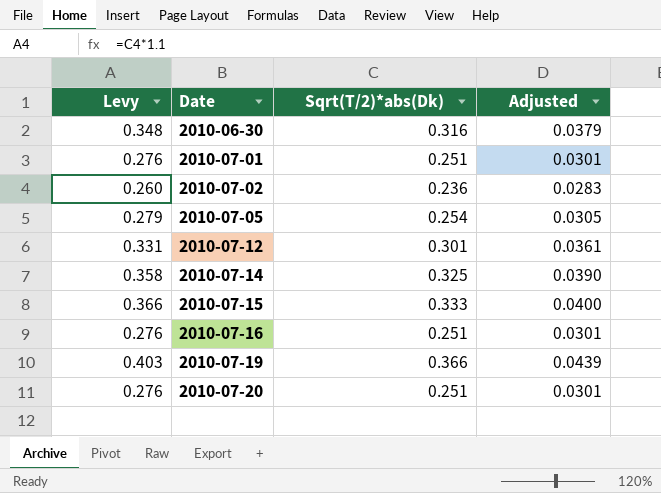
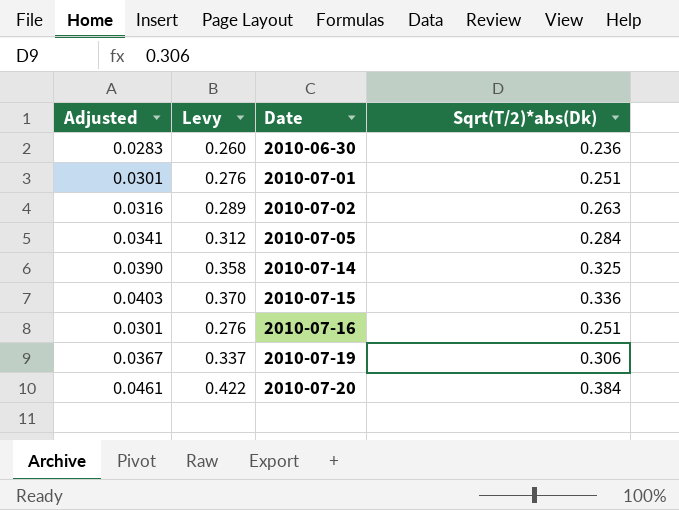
column Adjusted | position: 4 -> 1
row 2010-07-12: 0.331 | 0.301 | 0.0361 -> none
2010-06-30 | Adjusted: 0.0379 -> 0.0283
2010-06-30 | Levy: 0.348 -> 0.260
2010-06-30 | Sqrt(T/2)*abs(Dk): 0.316 -> 0.236
2010-07-02 | Adjusted: 0.0283 -> 0.0316
2010-07-02 | Levy: 0.260 -> 0.289
2010-07-02 | Sqrt(T/2)*abs(Dk): 0.236 -> 0.263
2010-07-05 | Adjusted: 0.0305 -> 0.0341
2010-07-05 | Levy: 0.279 -> 0.312
2010-07-05 | Sqrt(T/2)*abs(Dk): 0.254 -> 0.284
2010-07-15 | Adjusted: 0.0400 -> 0.0403
2010-07-15 | Levy: 0.366 -> 0.370
2010-07-15 | Sqrt(T/2)*abs(Dk): 0.333 -> 0.336
2010-07-19 | Adjusted: 0.0439 -> 0.0367
2010-07-19 | Levy: 0.403 -> 0.337
2010-07-19 | Sqrt(T/2)*abs(Dk): 0.366 -> 0.306
2010-07-20 | Adjusted: 0.0301 -> 0.0461
2010-07-20 | Levy: 0.276 -> 0.422
2010-07-20 | Sqrt(T/2)*abs(Dk): 0.251 -> 0.384

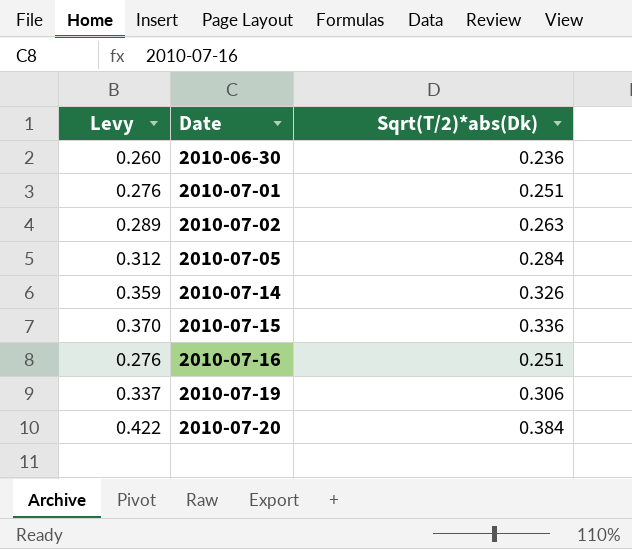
column Adjusted | formula: [Sqrt(T/2)*abs(Dk)] * 0.12 -> none
2010-07-14 | Levy: 0.358 -> 0.359
2010-07-14 | Sqrt(T/2)*abs(Dk): 0.325 -> 0.326

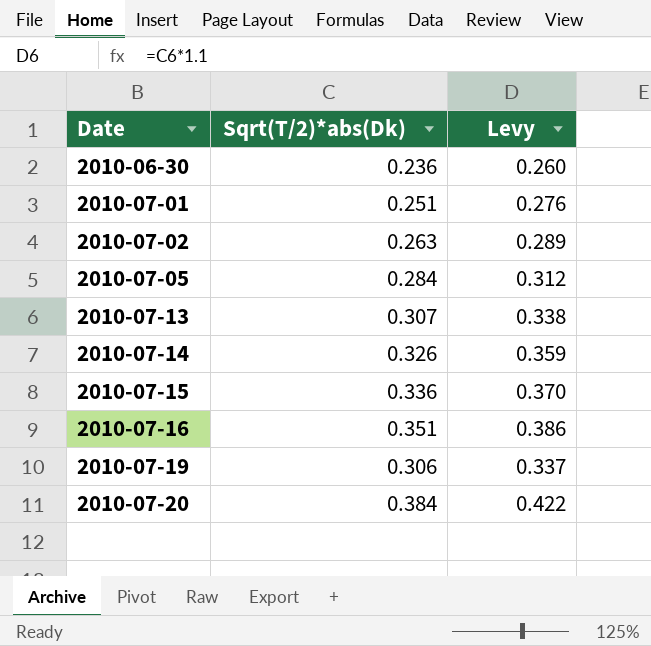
column Levy | position: 1 -> 3
row 2010-07-13: none -> 0.307 | 0.338
2010-07-16 | Sqrt(T/2)*abs(Dk): 0.251 -> 0.351
2010-07-16 | Levy: 0.276 -> 0.386

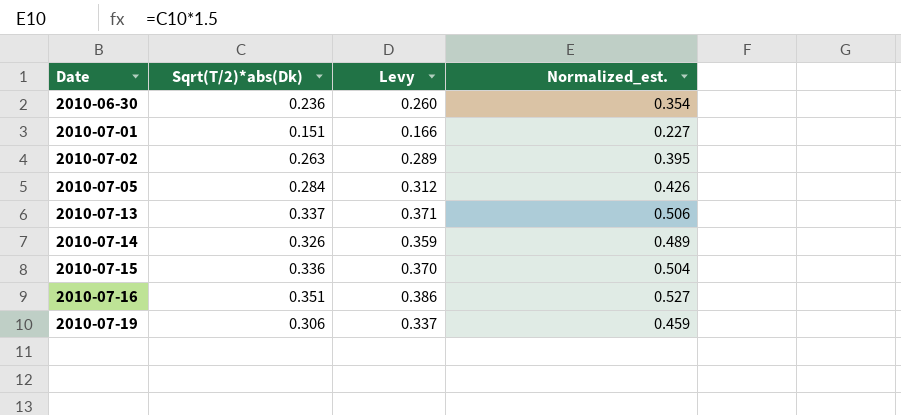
column Normalized_est. | formula: none -> [Sqrt(T/2)*abs(Dk)] * 1.5
row 2010-07-20: 0.384 | 0.422 -> none
2010-07-01 | Sqrt(T/2)*abs(Dk): 0.251 -> 0.151
2010-07-01 | Levy: 0.276 -> 0.166
2010-07-13 | Sqrt(T/2)*abs(Dk): 0.307 -> 0.337
2010-07-13 | Levy: 0.338 -> 0.371

